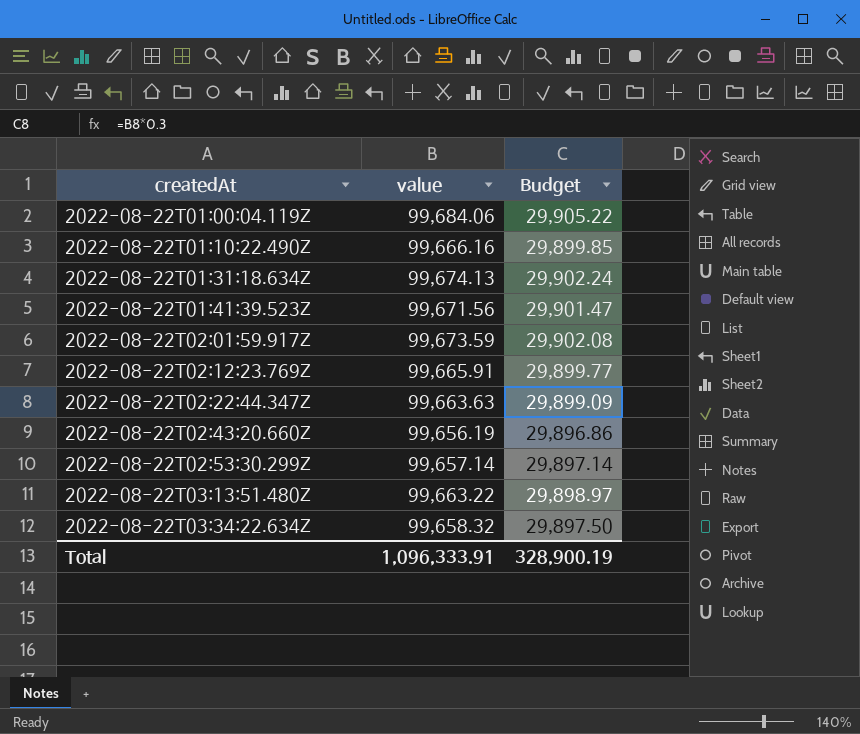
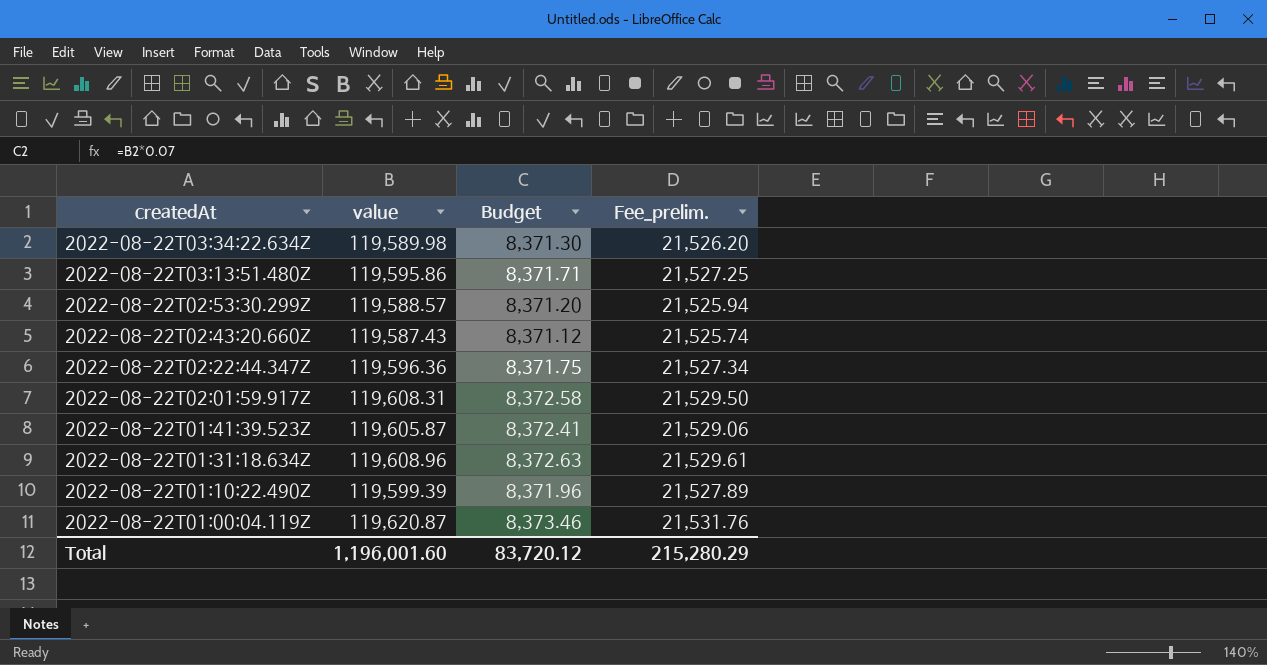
row order: createdAt ascending -> createdAt descending
column Budget | formula: [value] * 0.3 -> [value] * 0.07
column Fee_prelim. | formula: none -> [value] * 0.18
row 2022-08-22T02:12:23.769Z: 99,665.91 | 29,899.77 -> none
2022-08-22T03:34:22.634Z | value: 99,658.32 -> 119,589.98
2022-08-22T03:13:51.480Z | value: 99,663.22 -> 119,595.86
2022-08-22T02:53:30.299Z | value: 99,657.14 -> 119,588.57
2022-08-22T02:43:20.660Z | value: 99,656.19 -> 119,587.43
2022-08-22T02:22:44.347Z | value: 99,663.63 -> 119,596.36
2022-08-22T02:01:59.917Z | value: 99,673.59 -> 119,608.31
2022-08-22T01:41:39.523Z | value: 99,671.56 -> 119,605.87
2022-08-22T01:31:18.634Z | value: 99,674.13 -> 119,608.96
2022-08-22T01:10:22.490Z | value: 99,666.16 -> 119,599.39
2022-08-22T01:00:04.119Z | value: 99,684.06 -> 119,620.87
Total | value: 1,096,333.91 -> 1,196,001.60
Total | Budget: 328,900.19 -> 83,720.12

